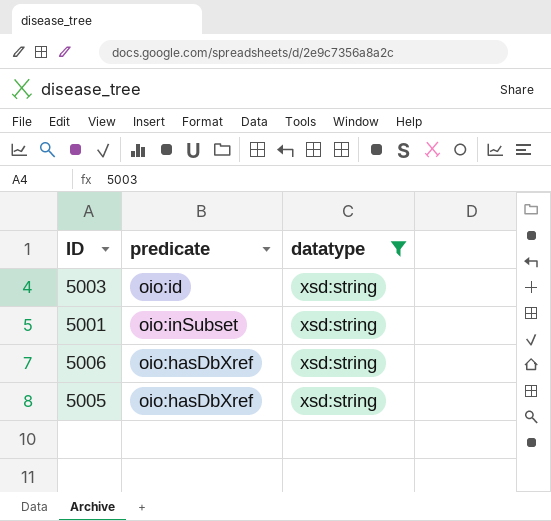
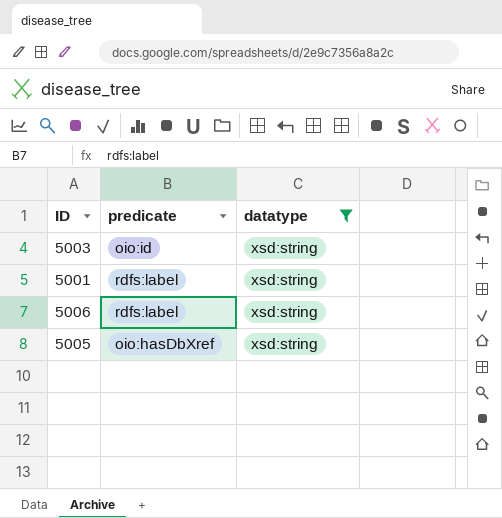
5001 | predicate: oio:inSubset -> rdfs:label
5006 | predicate: oio:hasDbXref -> rdfs:label

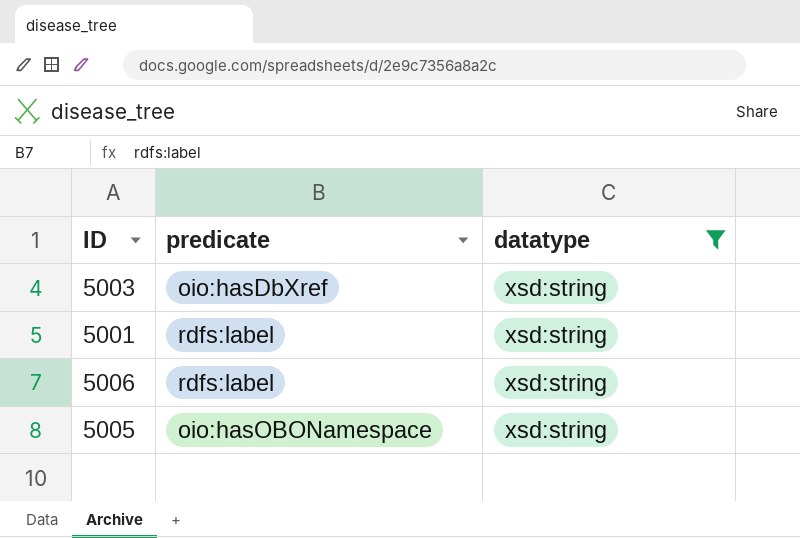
5003 | predicate: oio:id -> oio:hasDbXref
5005 | predicate: oio:hasDbXref -> oio:hasOBONamespace

